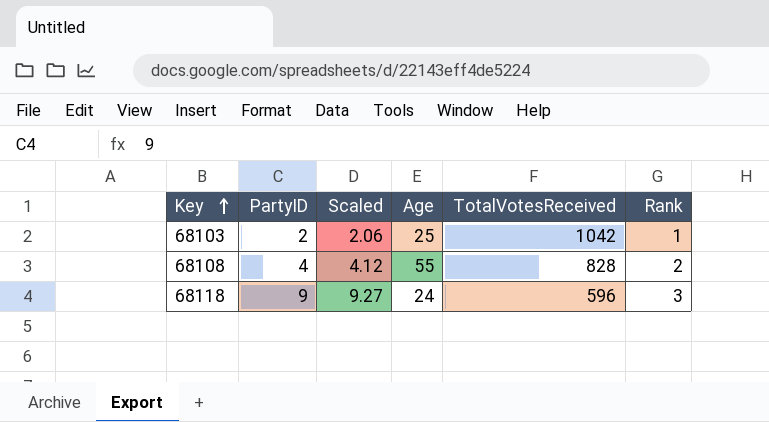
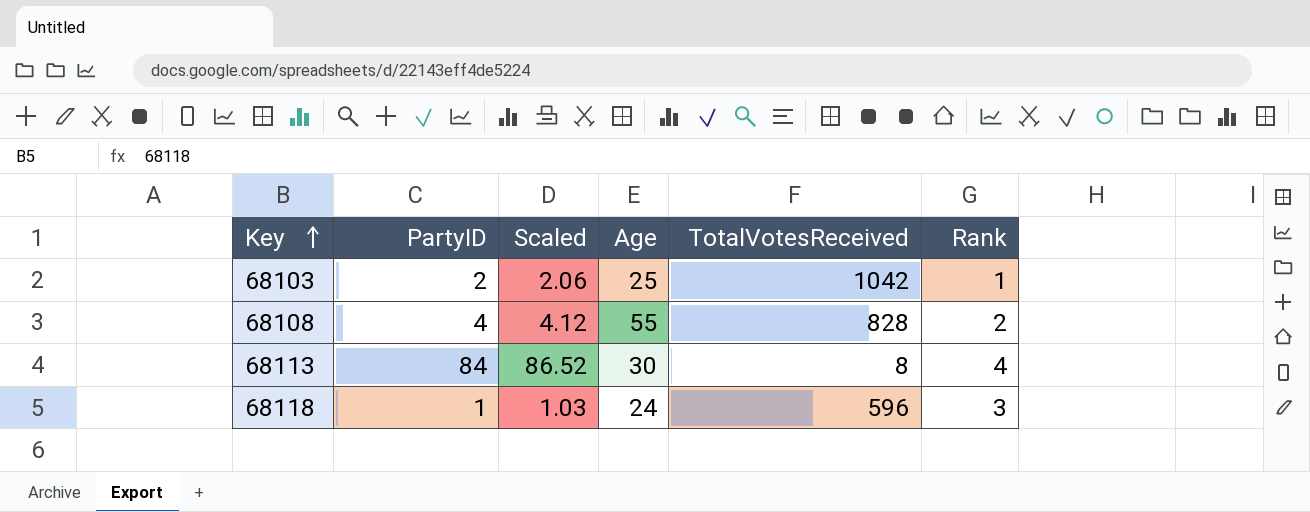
row 68113: none -> 84 | 86.52 | 30 | 8 | 4
68118 | PartyID: 9 -> 1
68118 | Scaled: 9.27 -> 1.03

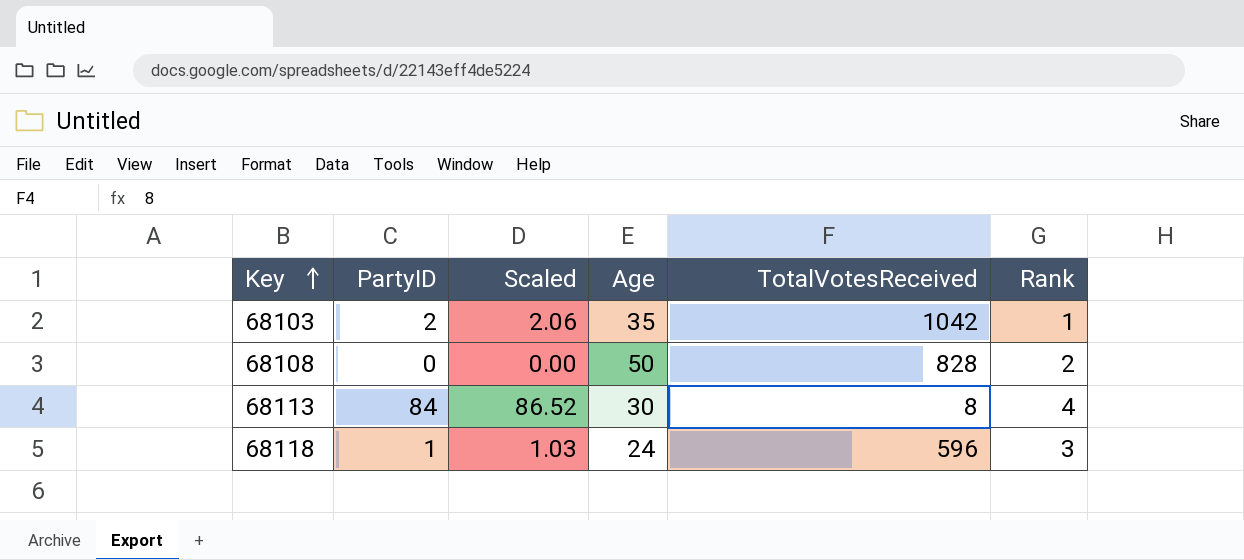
68103 | Age: 25 -> 35
68108 | PartyID: 4 -> 0
68108 | Scaled: 4.12 -> 0.00
68108 | Age: 55 -> 50

